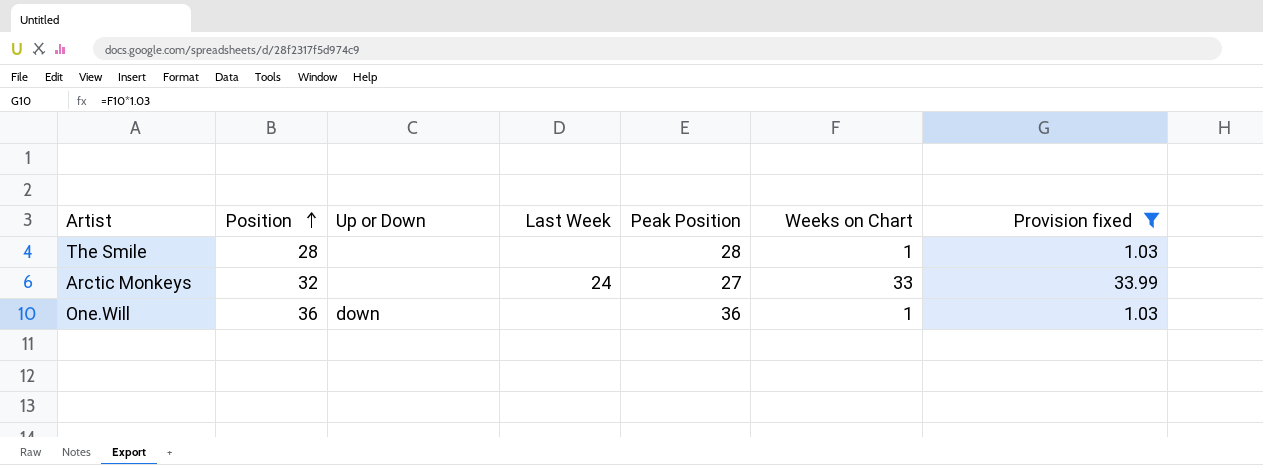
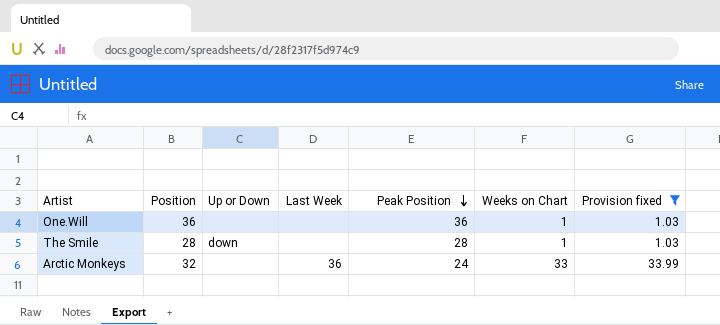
row order: Position ascending -> Peak Position descending
One.Will | Up or Down: down -> none
The Smile | Up or Down: none -> down
Arctic Monkeys | Last Week: 24 -> 36
Arctic Monkeys | Peak Position: 27 -> 24

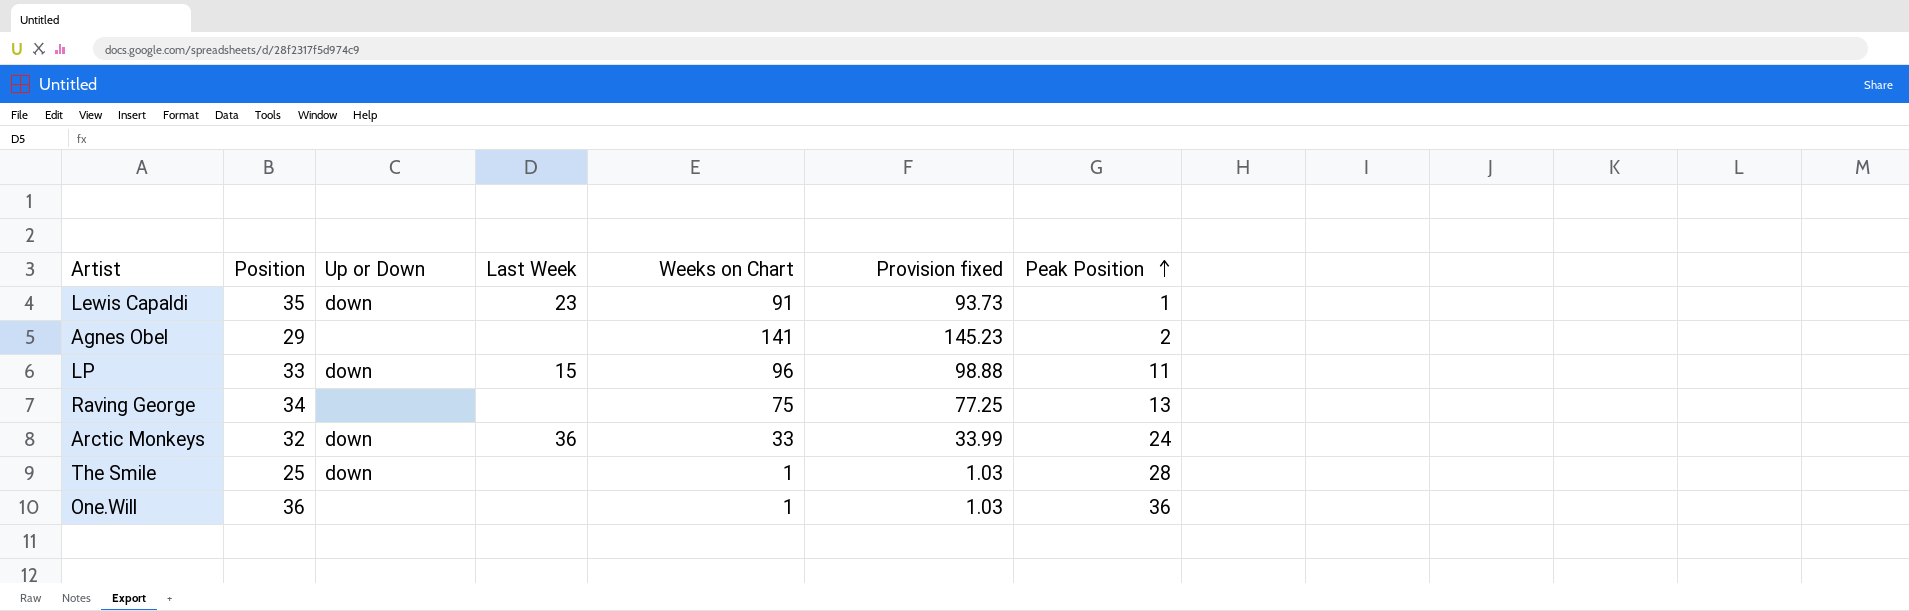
filter: Provision fixed <= 33.99 -> none
row order: Peak Position descending -> Peak Position ascending
column Peak Position | position: 5 -> 7
Arctic Monkeys | Up or Down: none -> down
The Smile | Position: 28 -> 25

